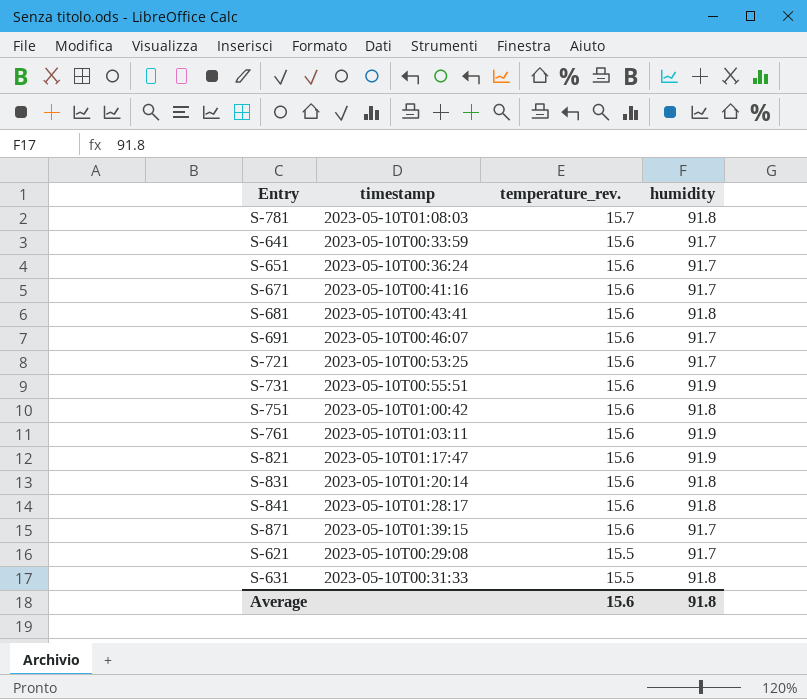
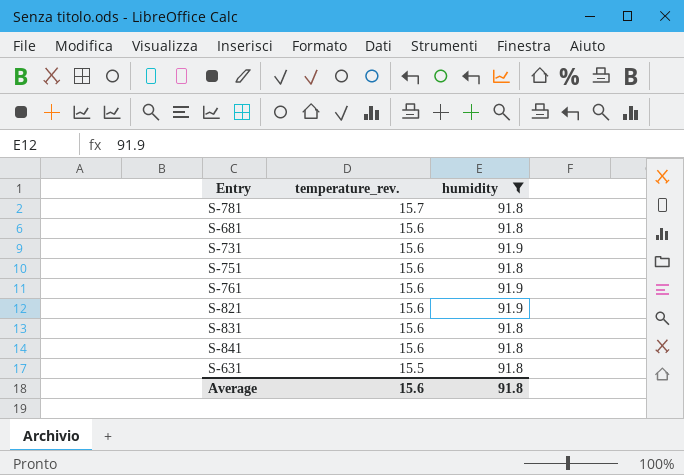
filter: none -> humidity != 91.7
column timestamp | position: 2 -> none

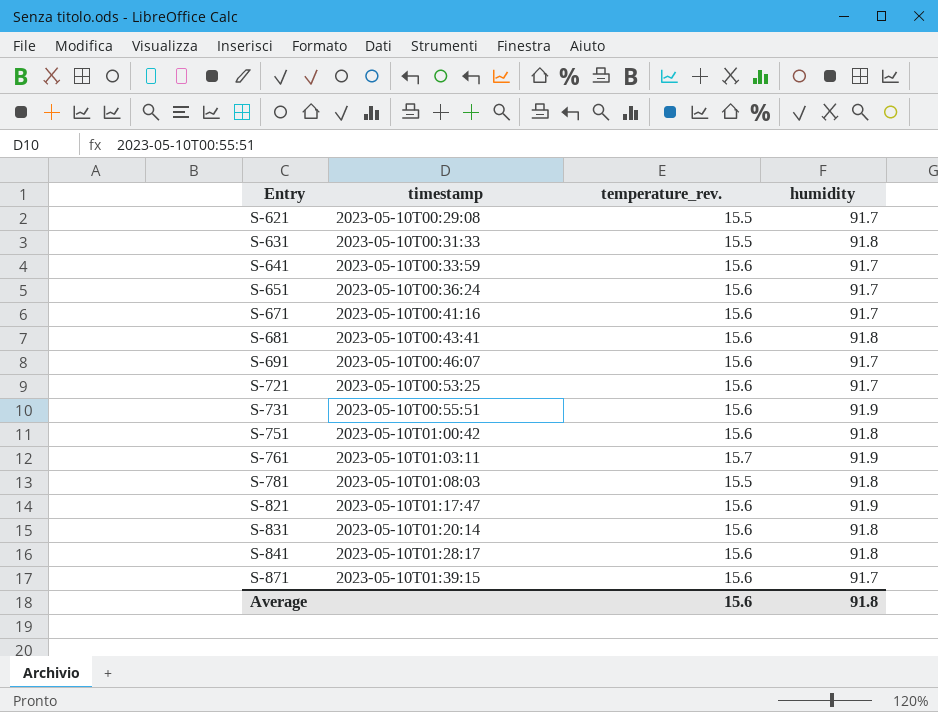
filter: humidity != 91.7 -> none
row order: temperature_rev. descending -> Entry ascending
column timestamp | position: none -> 2
S-761 | temperature_rev.: 15.6 -> 15.7
S-781 | temperature_rev.: 15.7 -> 15.5

